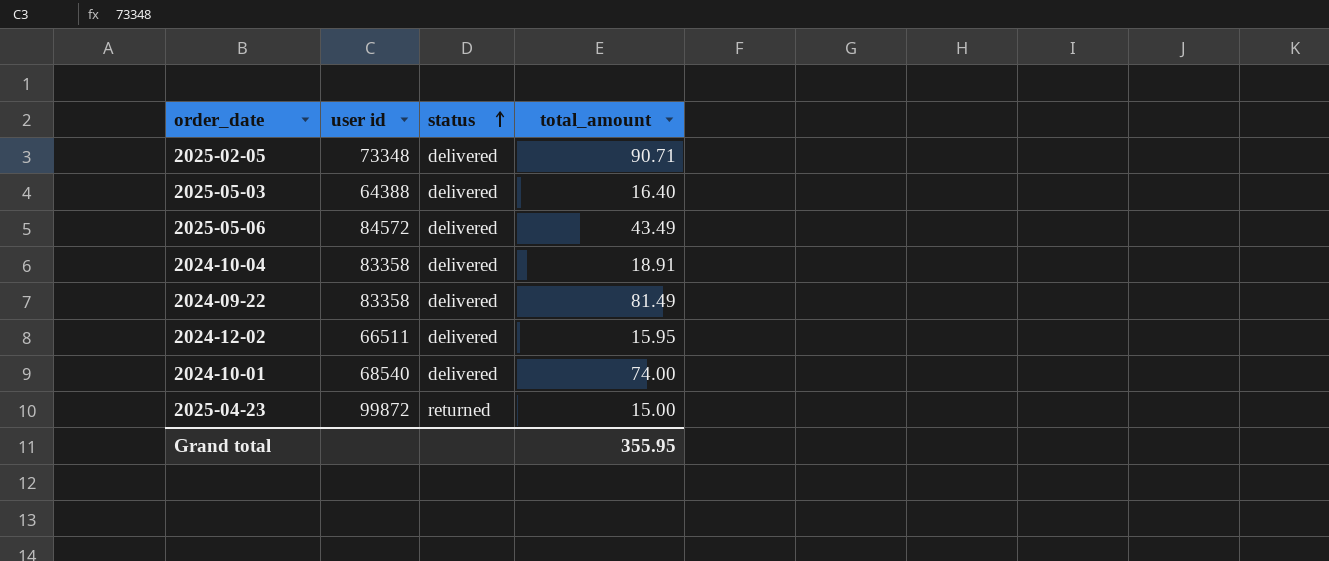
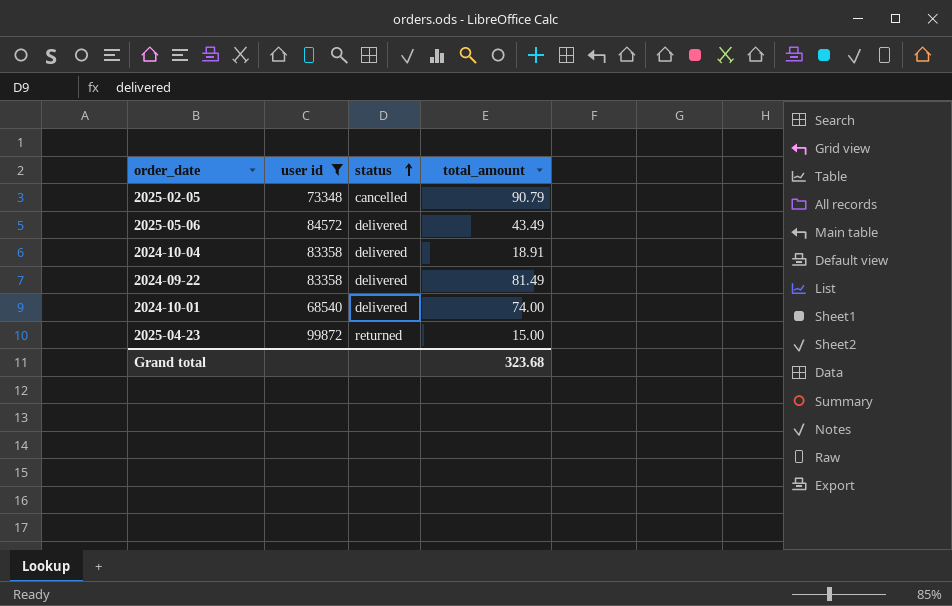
filter: none -> user id >= 68540
2025-02-05 | status: delivered -> cancelled
2025-02-05 | total_amount: 90.71 -> 90.79
Grand total | total_amount: 355.95 -> 323.68

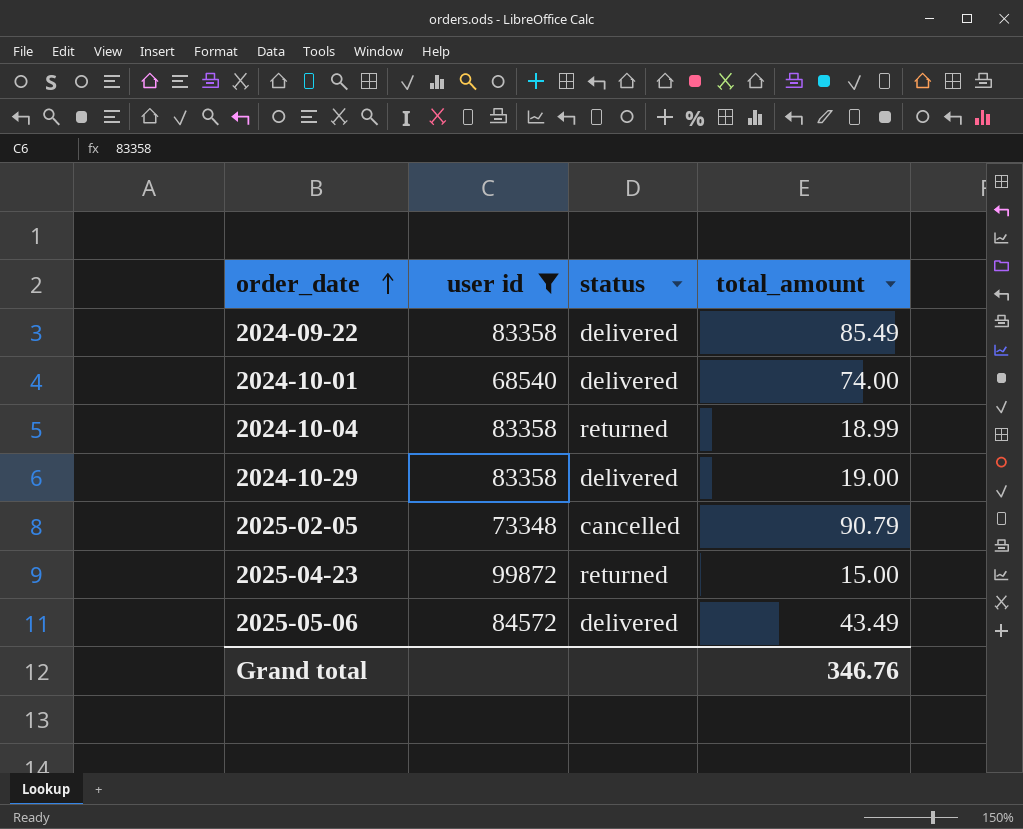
row order: status ascending -> order_date ascending
2024-09-22 | total_amount: 81.49 -> 85.49
2024-10-04 | status: delivered -> returned
2024-10-04 | total_amount: 18.91 -> 18.99
row 2024-10-29: none -> 83358 | delivered | 19.00
Grand total | total_amount: 323.68 -> 346.76

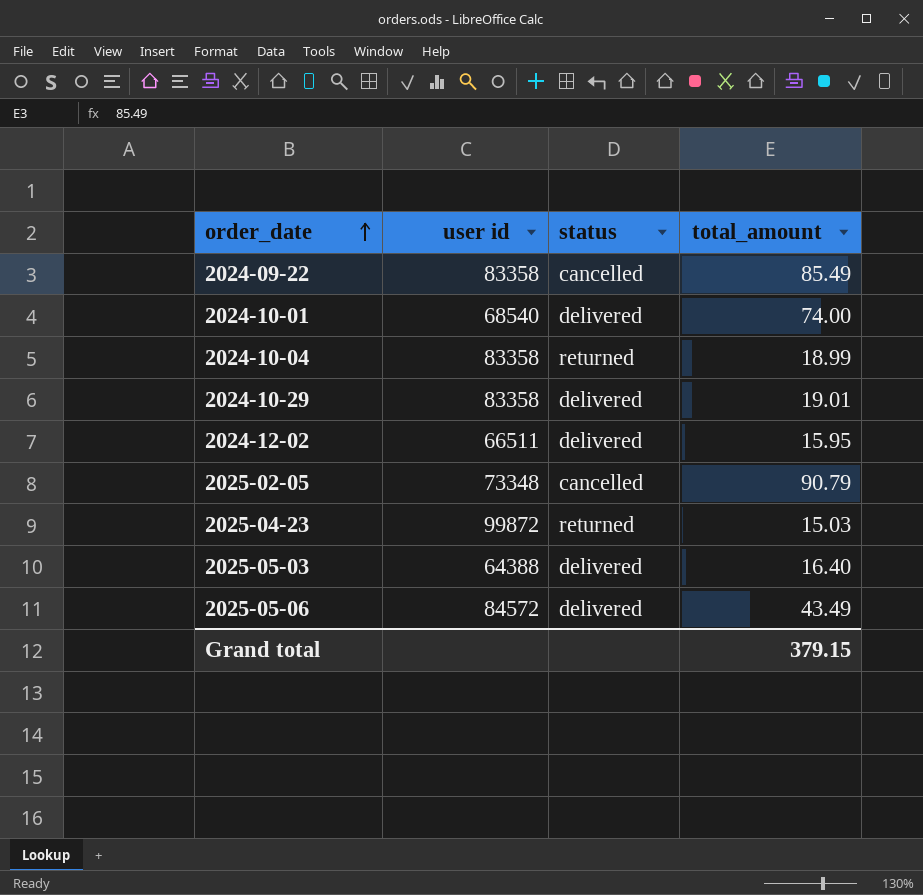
filter: user id >= 68540 -> none
2024-09-22 | status: delivered -> cancelled
2024-10-29 | total_amount: 19.00 -> 19.01
2025-04-23 | total_amount: 15.00 -> 15.03
Grand total | total_amount: 346.76 -> 379.15

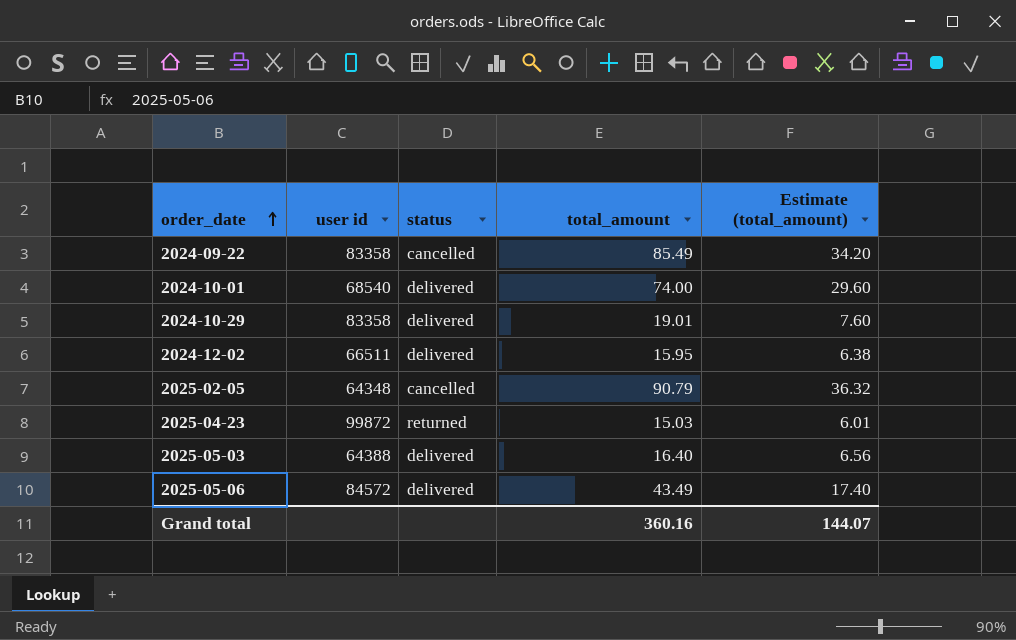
column Estimate (total_amount) | formula: none -> [total_amount] * 0.4
row 2024-10-04: 83358 | returned | 18.99 -> none
2025-02-05 | user id: 73348 -> 64348
Grand total | total_amount: 379.15 -> 360.16

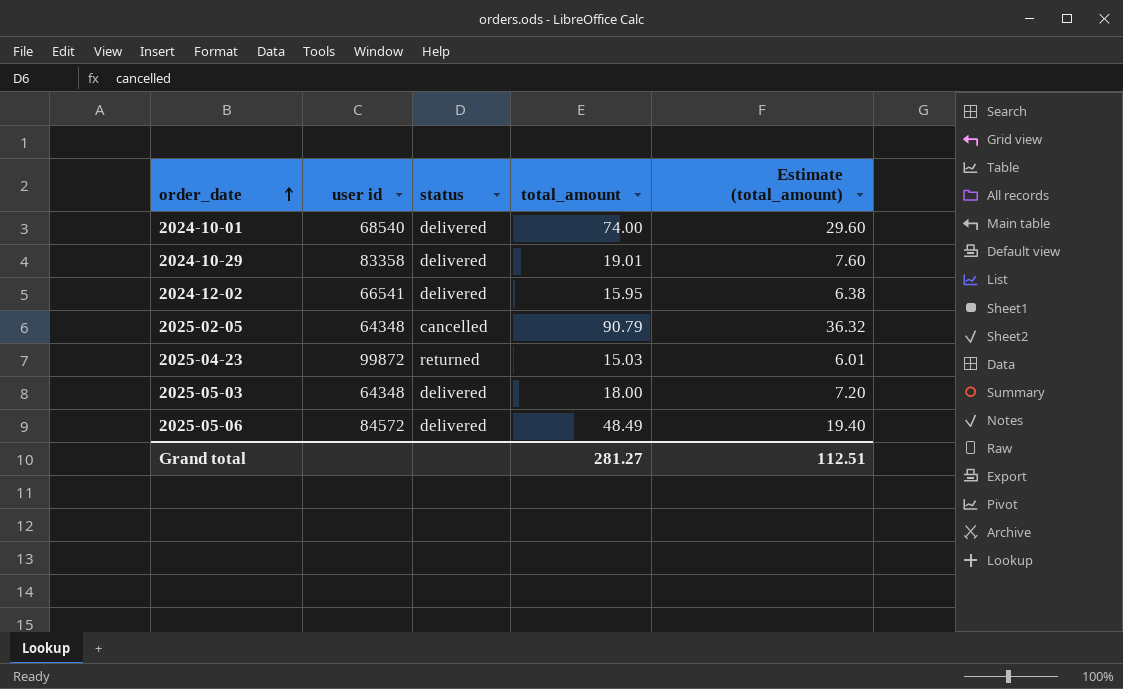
row 2024-09-22: 83358 | cancelled | 85.49 | 34.20 -> none
2024-12-02 | user id: 66511 -> 66541
2025-05-03 | user id: 64388 -> 64348
2025-05-03 | total_amount: 16.40 -> 18.00
2025-05-03 | Estimate (total_amount): 6.56 -> 7.20
2025-05-06 | total_amount: 43.49 -> 48.49
2025-05-06 | Estimate (total_amount): 17.40 -> 19.40
Grand total | total_amount: 360.16 -> 281.27
Grand total | Estimate (total_amount): 144.07 -> 112.51

